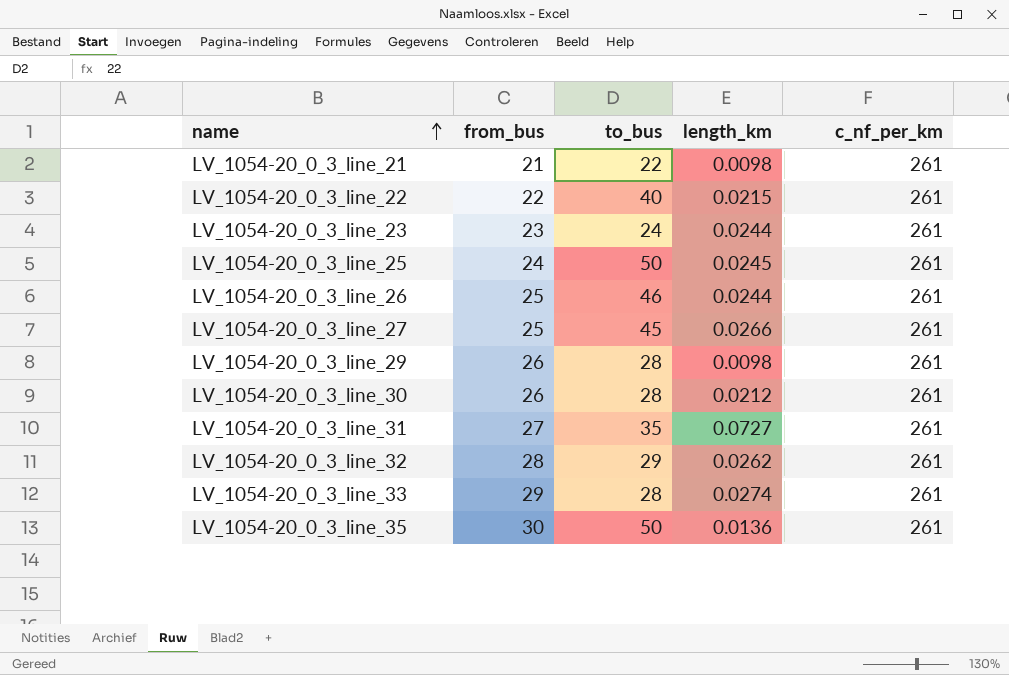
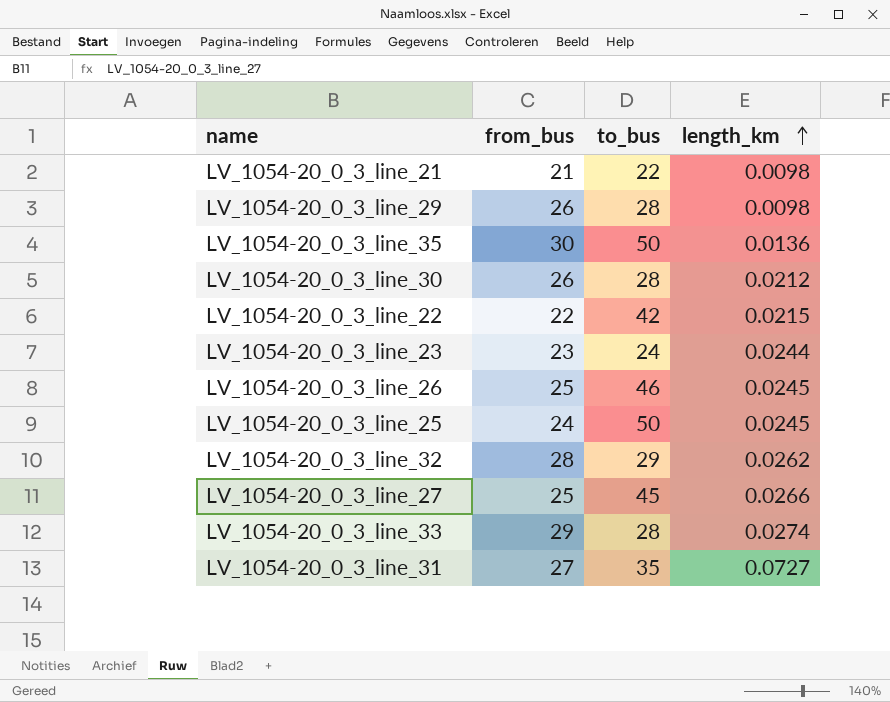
row order: name ascending -> length_km ascending
column c_nf_per_km | position: 5 -> none
LV_1054-20_0_3_line_22 | to_bus: 40 -> 42
LV_1054-20_0_3_line_26 | length_km: 0.0244 -> 0.0245

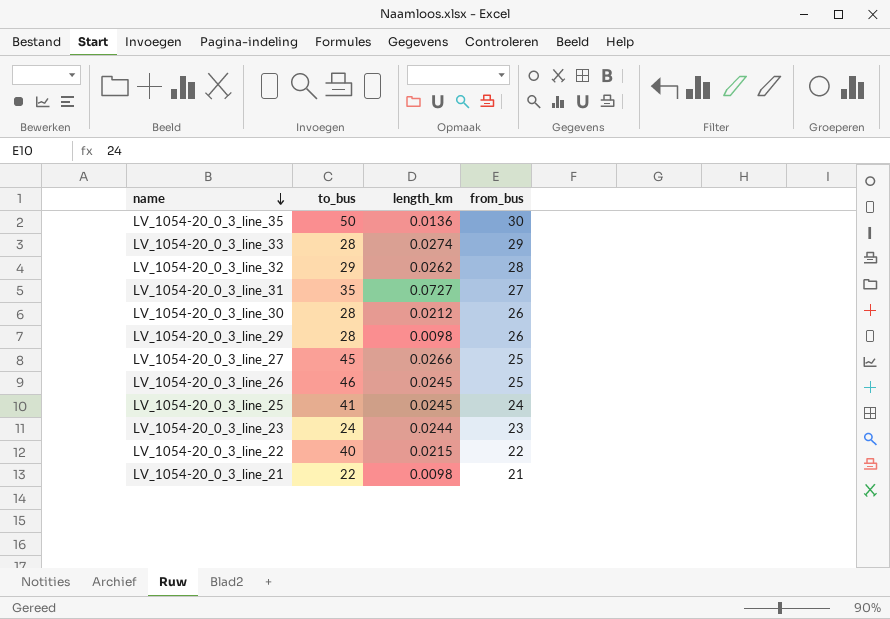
row order: length_km ascending -> name descending
column from_bus | position: 2 -> 4
LV_1054-20_0_3_line_25 | to_bus: 50 -> 41
LV_1054-20_0_3_line_22 | to_bus: 42 -> 40

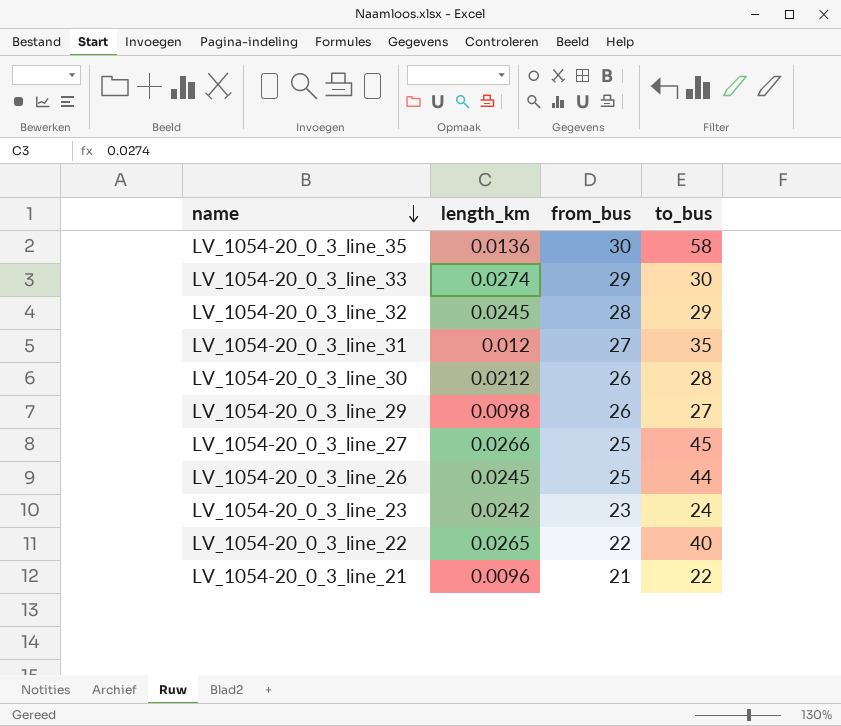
column to_bus | position: 2 -> 4
row LV_1054-20_0_3_line_25: 41 | 0.0245 | 24 -> none
LV_1054-20_0_3_line_35 | to_bus: 50 -> 58
LV_1054-20_0_3_line_33 | to_bus: 28 -> 30
LV_1054-20_0_3_line_32 | length_km: 0.0262 -> 0.0245
LV_1054-20_0_3_line_31 | length_km: 0.0727 -> 0.012
LV_1054-20_0_3_line_29 | to_bus: 28 -> 27
LV_1054-20_0_3_line_26 | to_bus: 46 -> 44
LV_1054-20_0_3_line_23 | length_km: 0.0244 -> 0.0242
LV_1054-20_0_3_line_22 | length_km: 0.0215 -> 0.0265
LV_1054-20_0_3_line_21 | length_km: 0.0098 -> 0.0096

